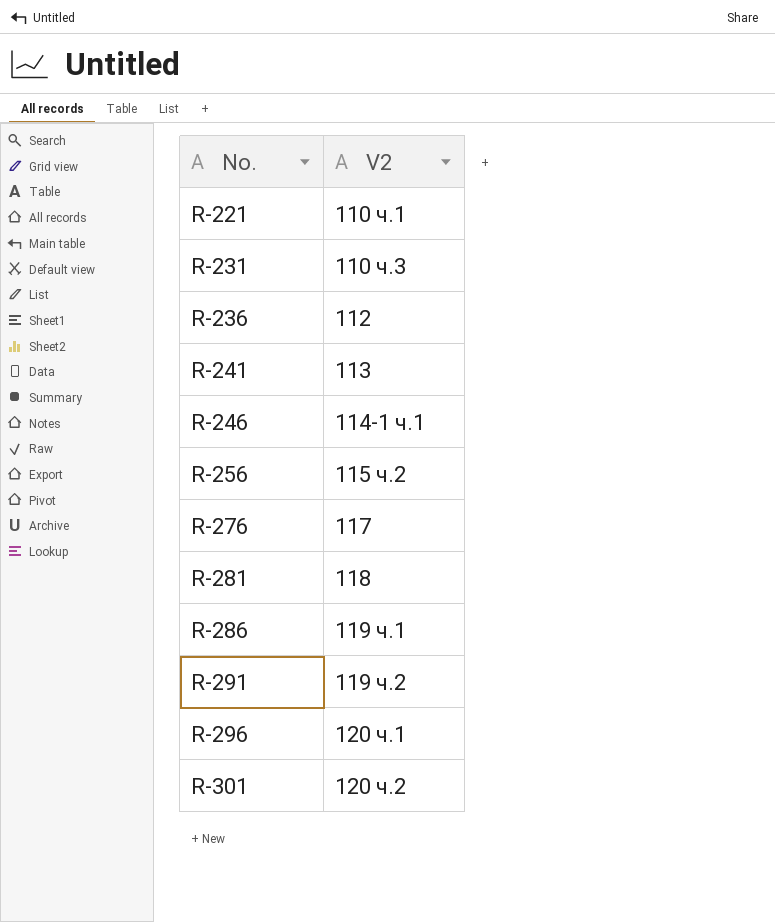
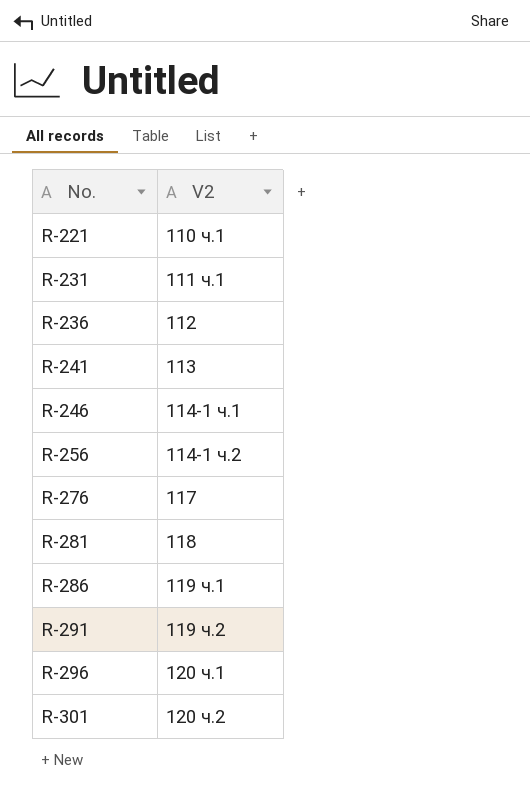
R-231 | V2: 110 ч.3 -> 111 ч.1
R-256 | V2: 115 ч.2 -> 114-1 ч.2

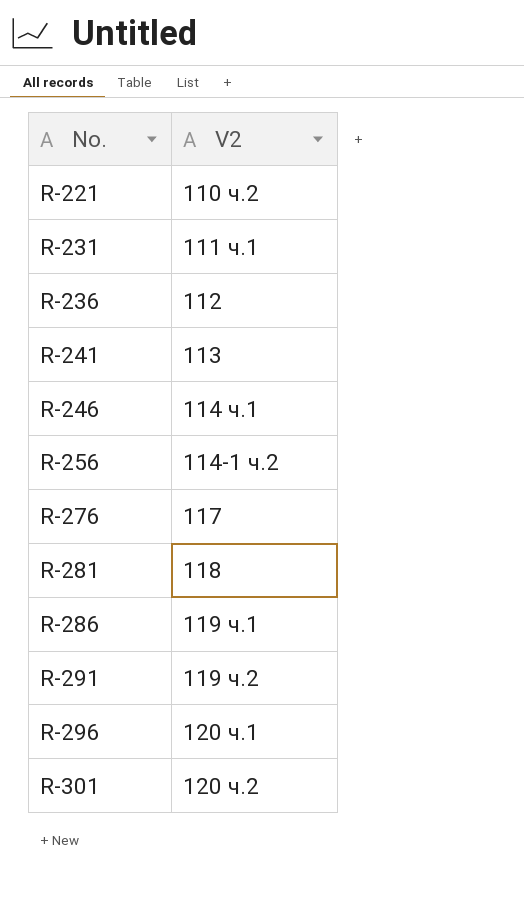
R-221 | V2: 110 ч.1 -> 110 ч.2
R-246 | V2: 114-1 ч.1 -> 114 ч.1

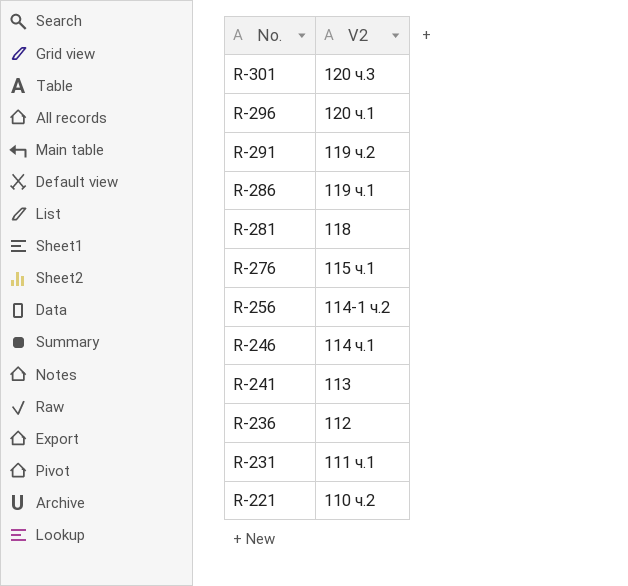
row order: No. ascending -> No. descending
R-301 | V2: 120 ч.2 -> 120 ч.3
R-276 | V2: 117 -> 115 ч.1

